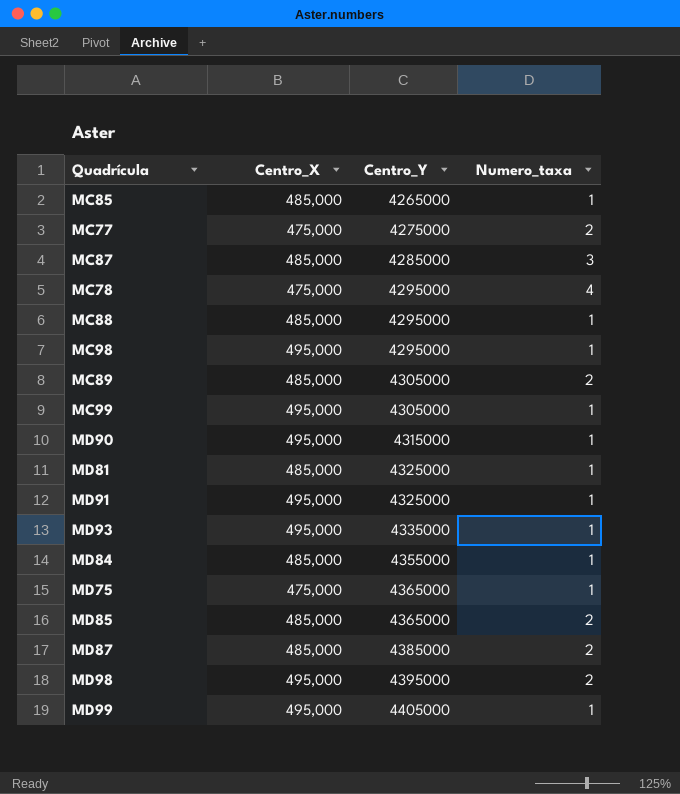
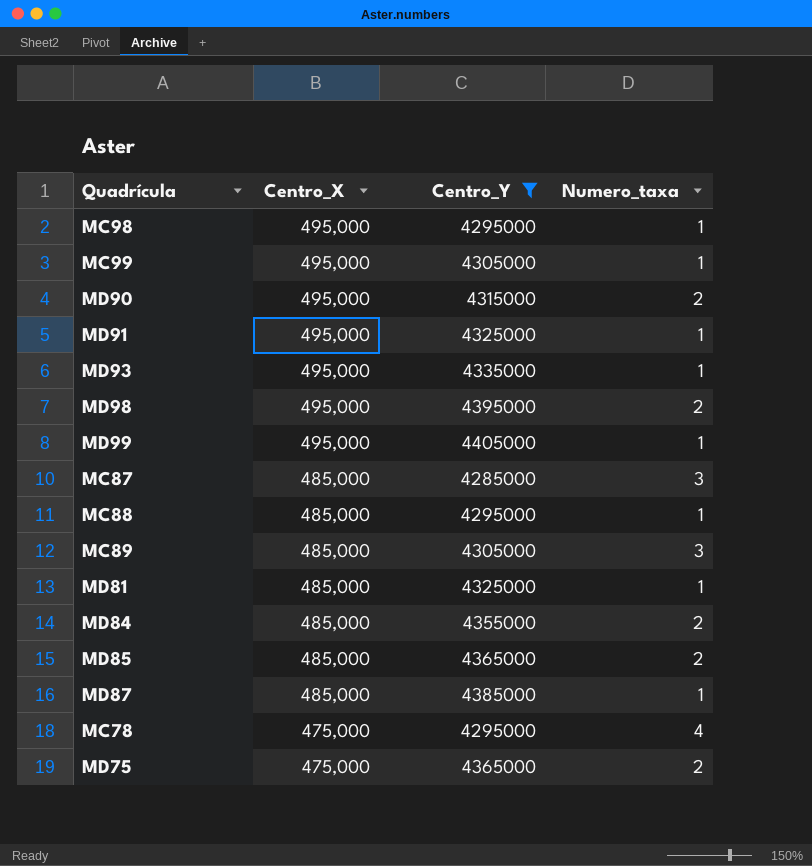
filter: none -> Centro_Y >= 4285000
row order: Centro_Y ascending -> Centro_X descending
MD90 | Numero_taxa: 1 -> 2
MC89 | Numero_taxa: 2 -> 3
MD84 | Numero_taxa: 1 -> 2
MD87 | Numero_taxa: 2 -> 1
MD75 | Numero_taxa: 1 -> 2

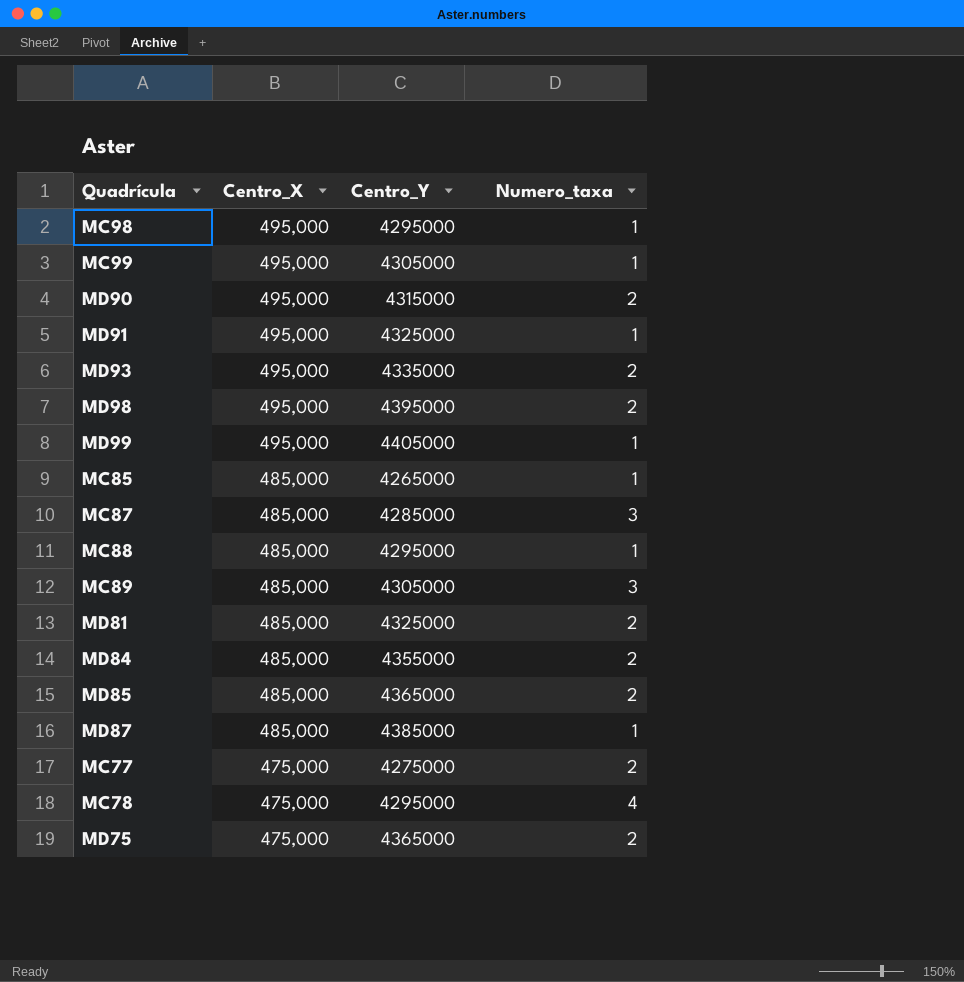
filter: Centro_Y >= 4285000 -> none
MD93 | Numero_taxa: 1 -> 2
MD81 | Numero_taxa: 1 -> 2

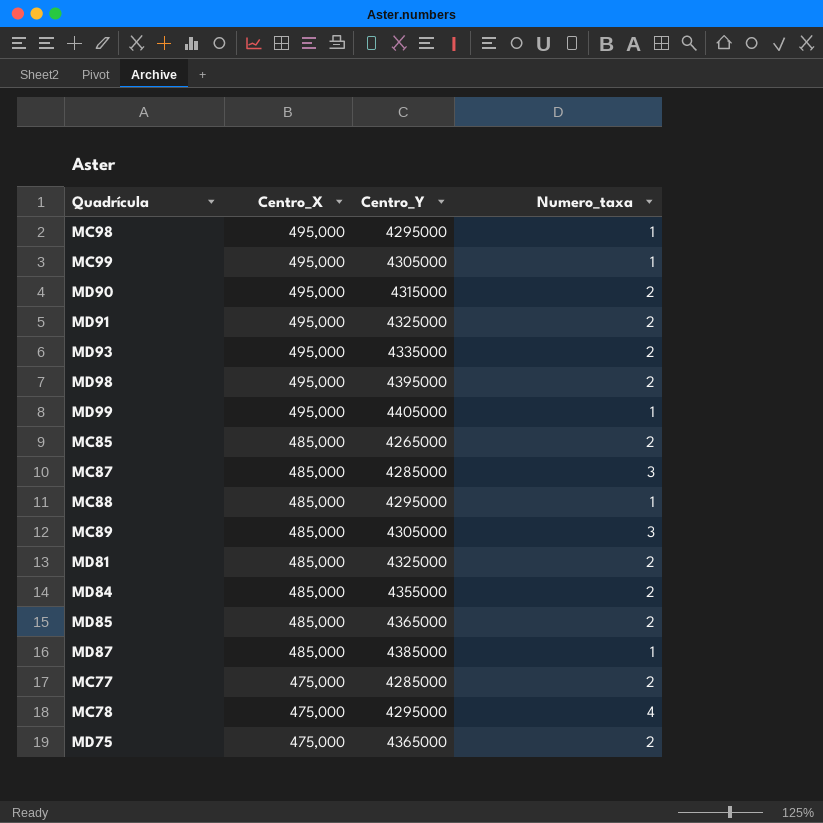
MD91 | Numero_taxa: 1 -> 2
MC85 | Numero_taxa: 1 -> 2
MC77 | Centro_Y: 4275000 -> 4285000

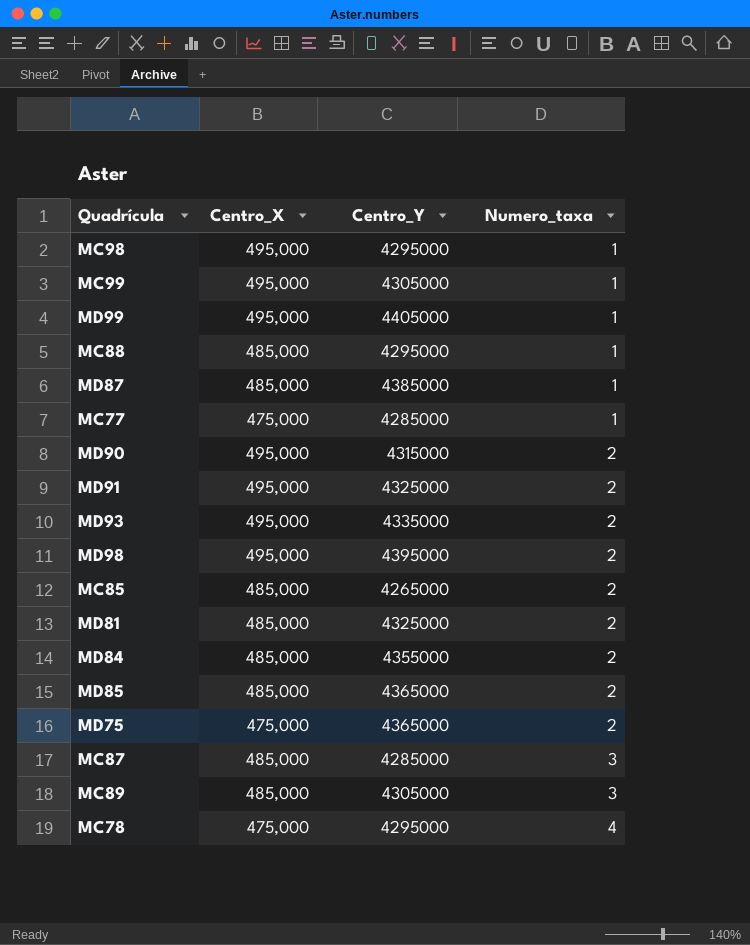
row order: Centro_X descending -> Numero_taxa ascending
MC77 | Numero_taxa: 2 -> 1

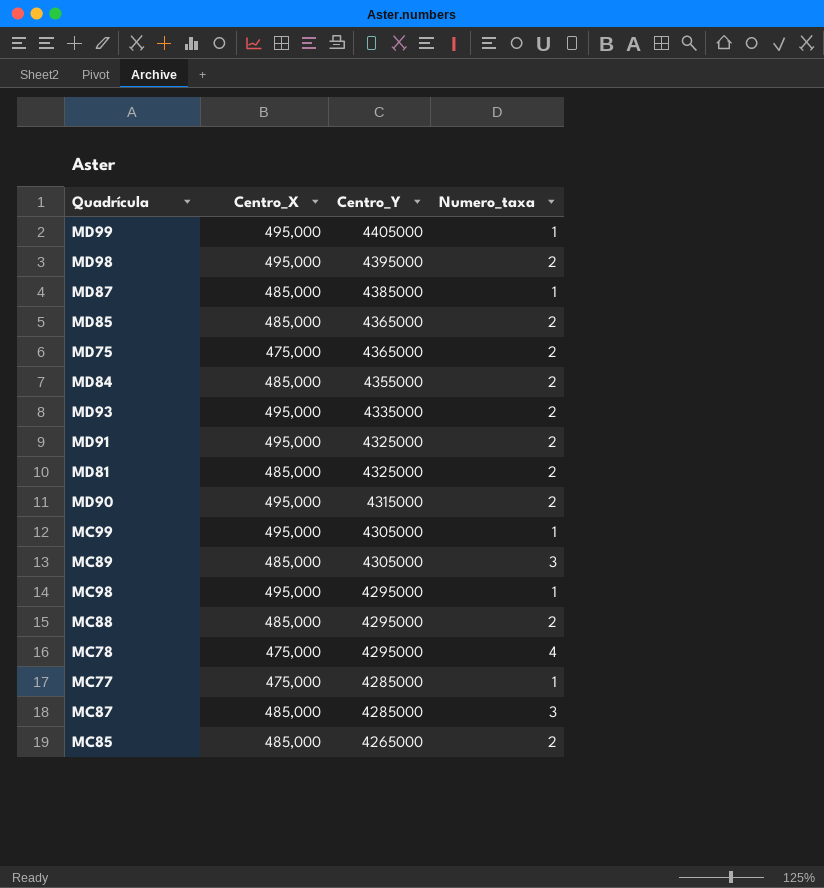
row order: Numero_taxa ascending -> Centro_Y descending
MC88 | Numero_taxa: 1 -> 2

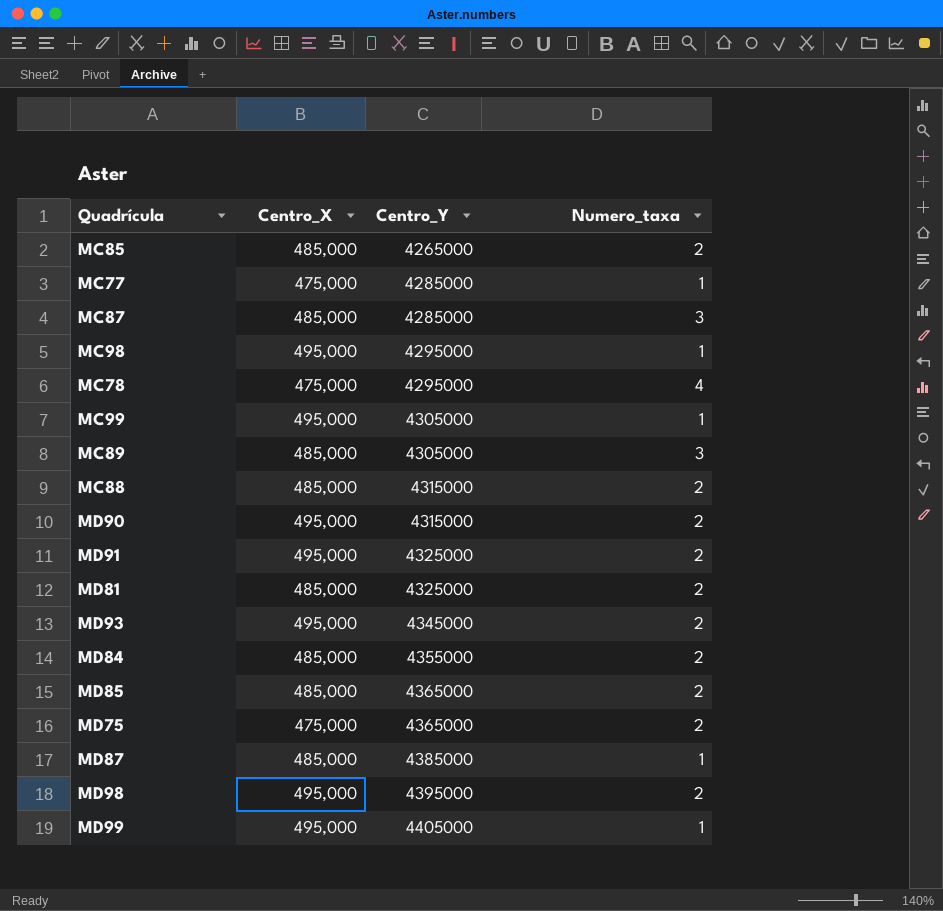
row order: Centro_Y descending -> Centro_Y ascending
MC88 | Centro_Y: 4295000 -> 4315000
MD93 | Centro_Y: 4335000 -> 4345000

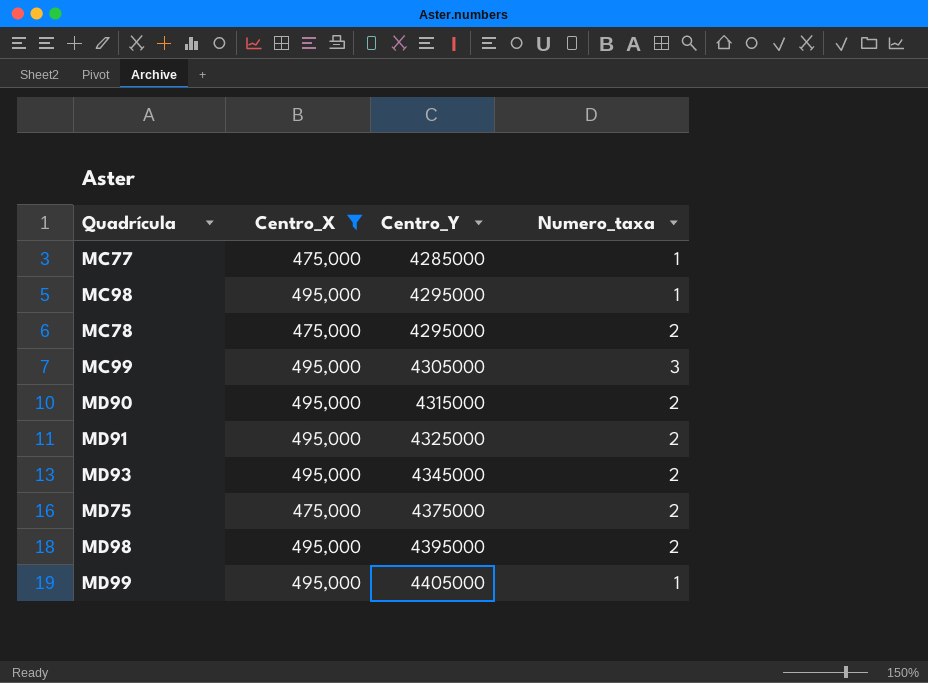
filter: none -> Centro_X != 485,000
MC78 | Numero_taxa: 4 -> 2
MC99 | Numero_taxa: 1 -> 3
MD75 | Centro_Y: 4365000 -> 4375000

